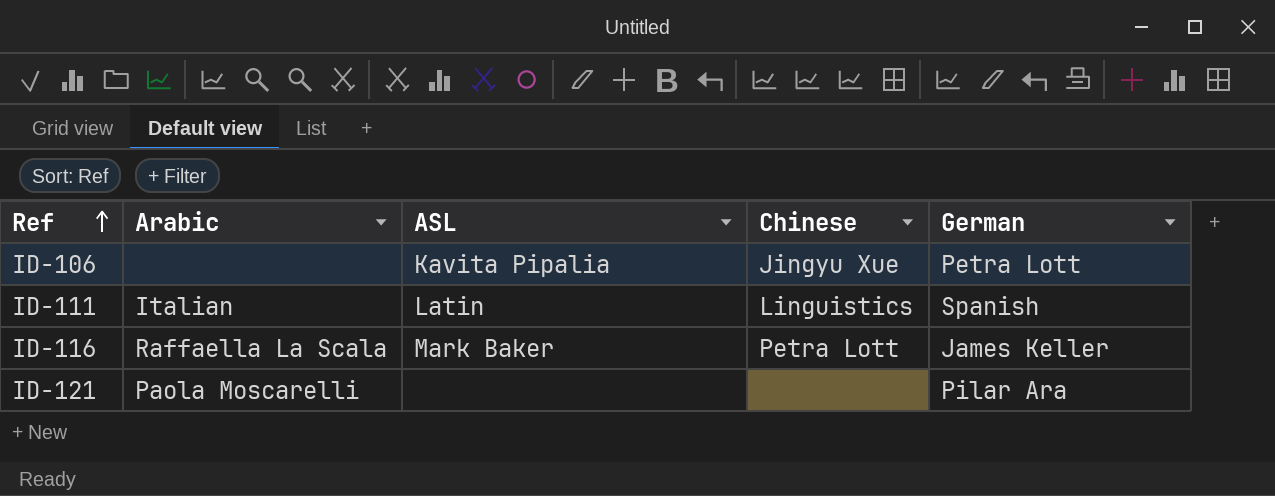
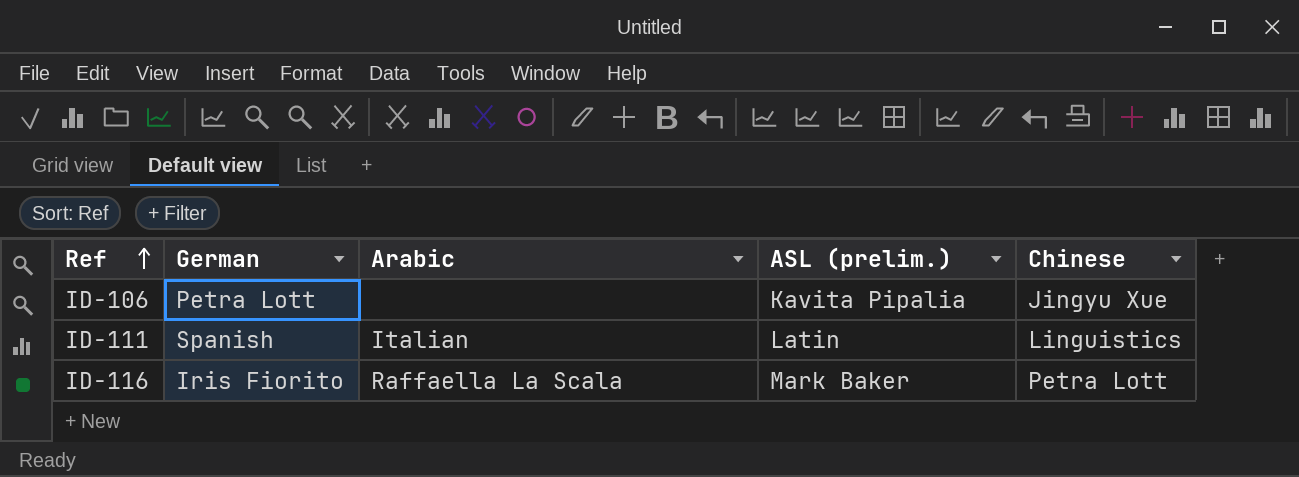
column German | position: 5 -> 2
column name: ASL -> ASL (prelim.)
row ID-121: Paola Moscarelli | none | none | Pilar Ara -> none
ID-116 | German: James Keller -> Iris Fiorito

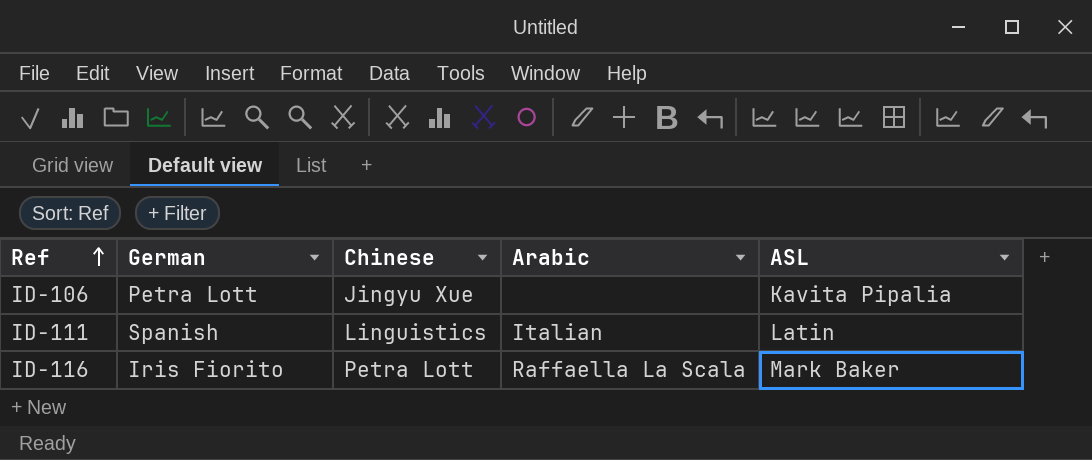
column Chinese | position: 5 -> 3
column name: ASL (prelim.) -> ASL

